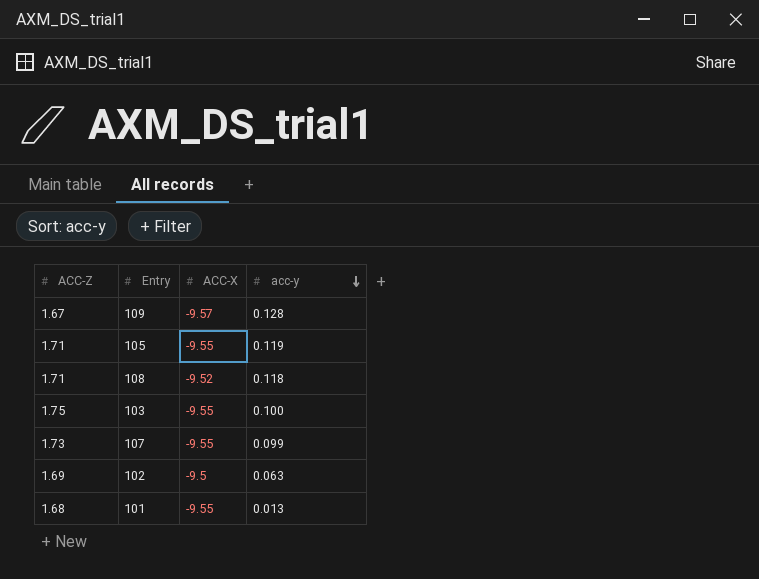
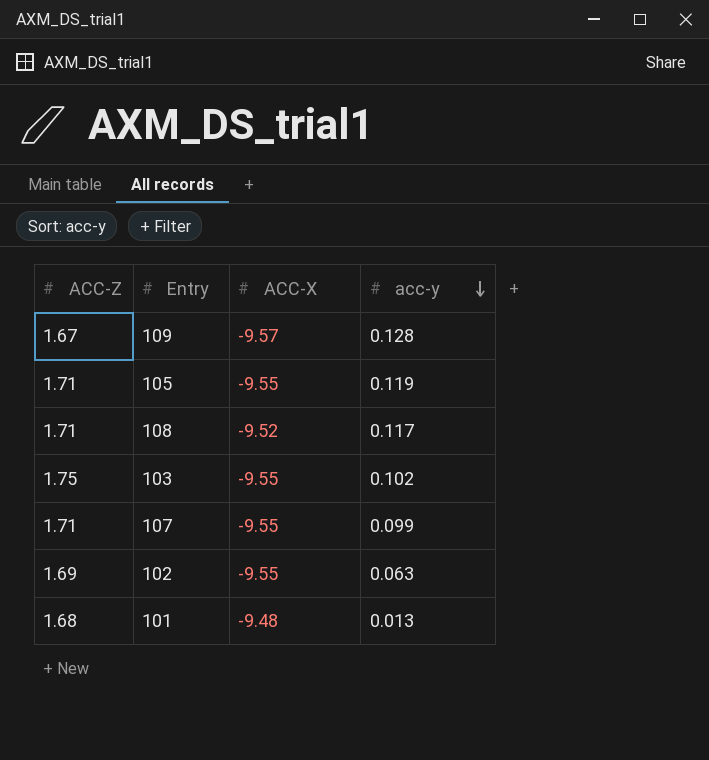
108 | acc-y: 0.118 -> 0.117
103 | acc-y: 0.100 -> 0.102
107 | ACC-Z: 1.73 -> 1.71
102 | ACC-X: -9.5 -> -9.55
101 | ACC-X: -9.55 -> -9.48

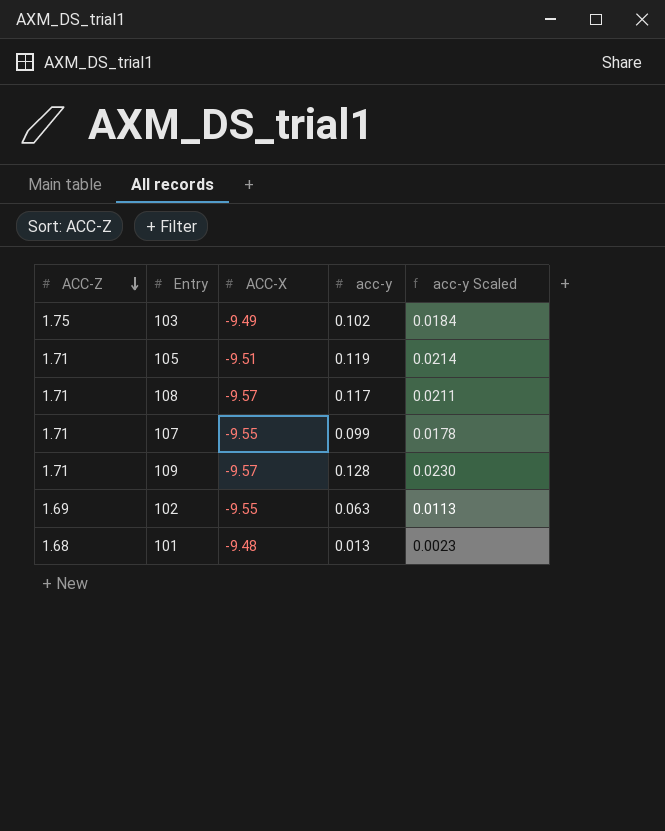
row order: acc-y descending -> ACC-Z descending
column acc-y Scaled | formula: none -> [acc-y] * 0.18
103 | ACC-X: -9.55 -> -9.49
105 | ACC-X: -9.55 -> -9.51
108 | ACC-X: -9.52 -> -9.57
109 | ACC-Z: 1.67 -> 1.71

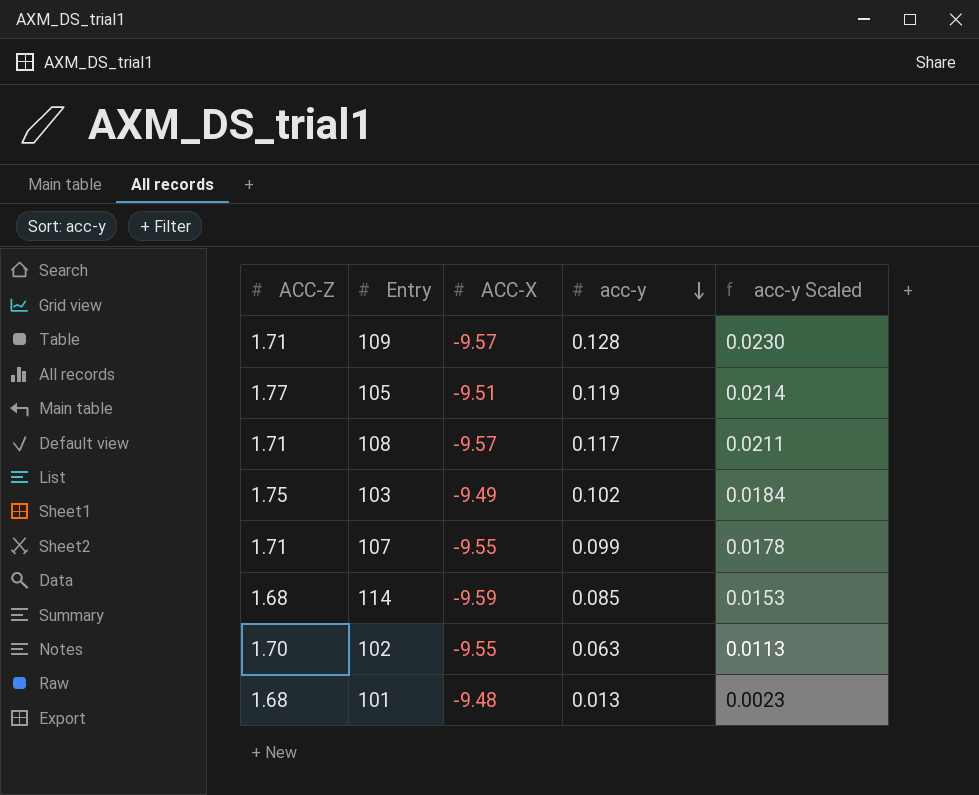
row order: ACC-Z descending -> acc-y descending
105 | ACC-Z: 1.71 -> 1.77
row 114: none -> 1.68 | -9.59 | 0.085 | 0.0153
102 | ACC-Z: 1.69 -> 1.70

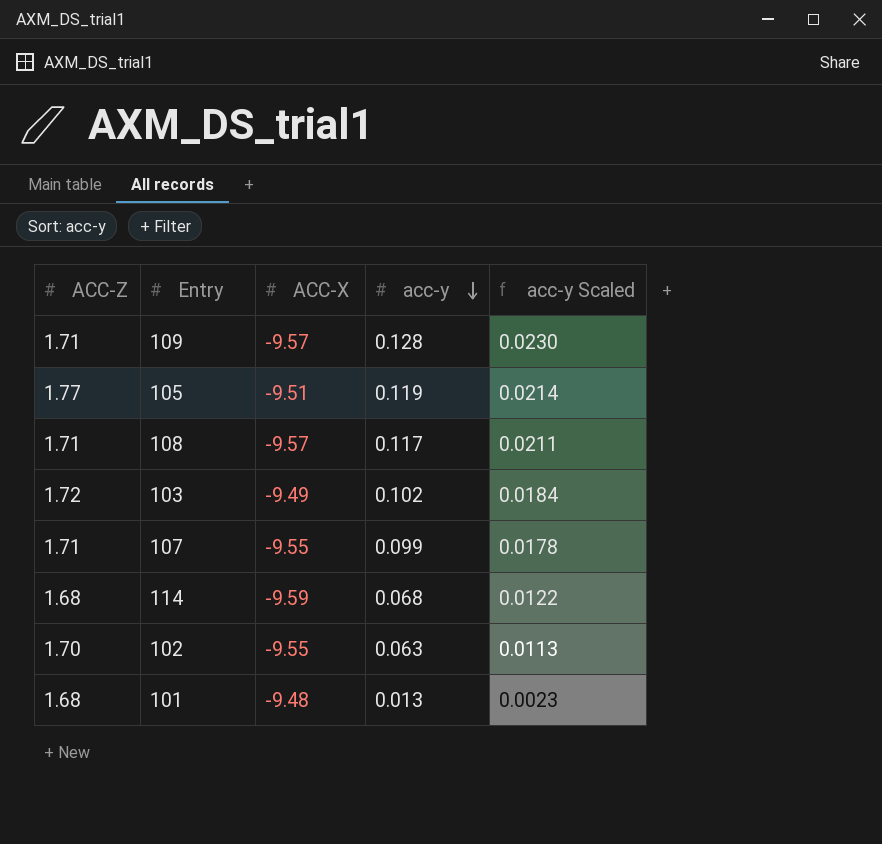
103 | ACC-Z: 1.75 -> 1.72
114 | acc-y: 0.085 -> 0.068
114 | acc-y Scaled: 0.0153 -> 0.0122

